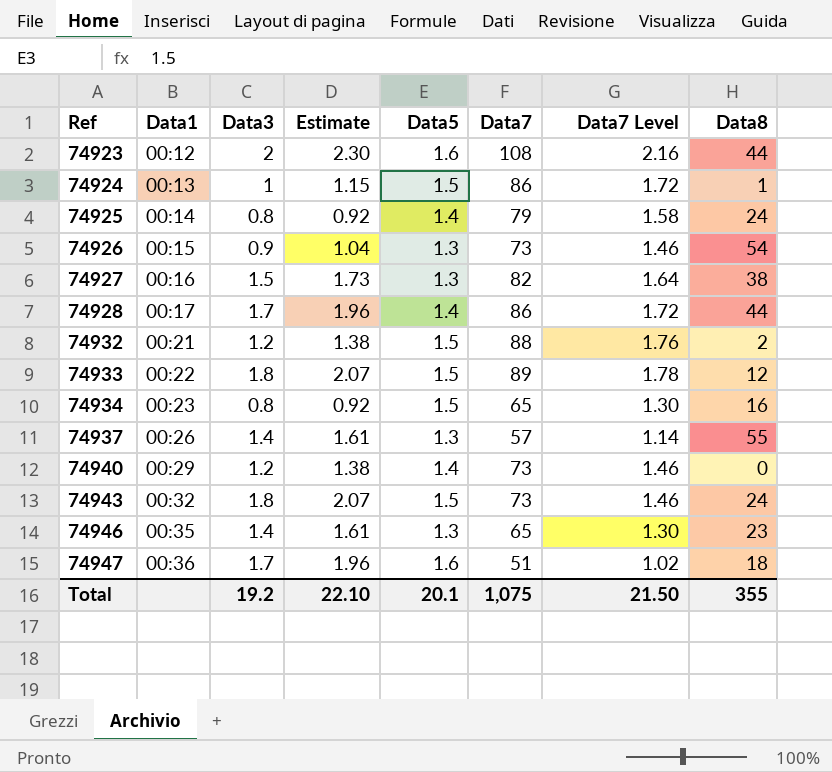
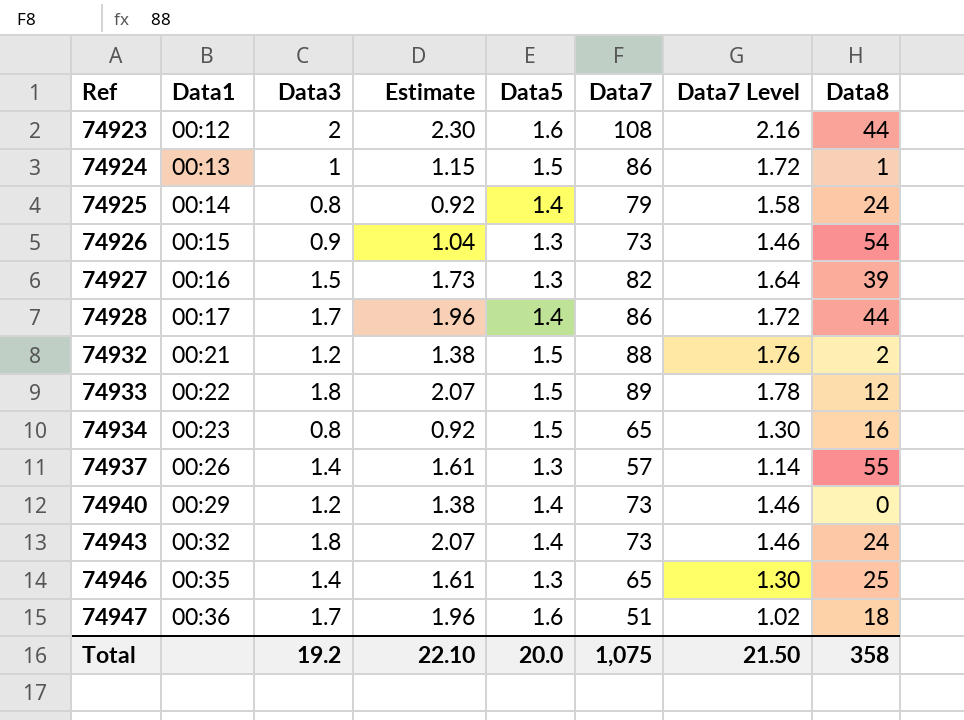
74927 | Data8: 38 -> 39
74943 | Data5: 1.5 -> 1.4
74946 | Data8: 23 -> 25
Total | Data5: 20.1 -> 20.0
Total | Data8: 355 -> 358

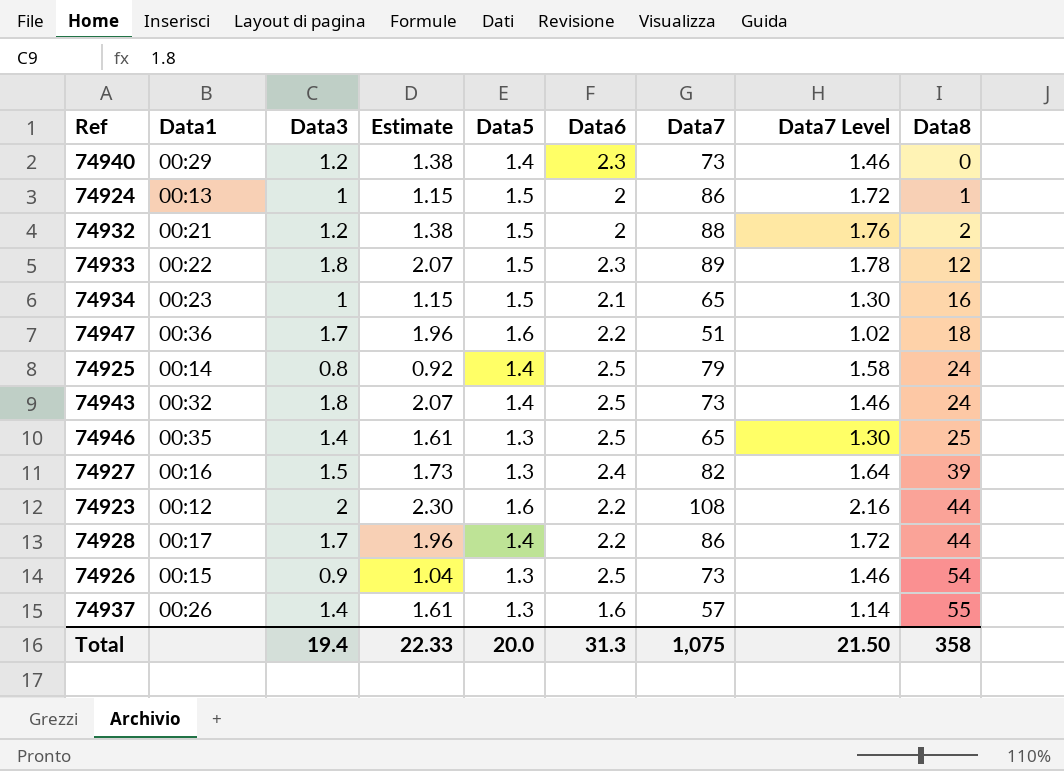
row order: Ref ascending -> Data8 ascending
column Data6 | position: none -> 6
74934 | Data3: 0.8 -> 1
74934 | Estimate: 0.92 -> 1.15
Total | Data3: 19.2 -> 19.4
Total | Estimate: 22.10 -> 22.33

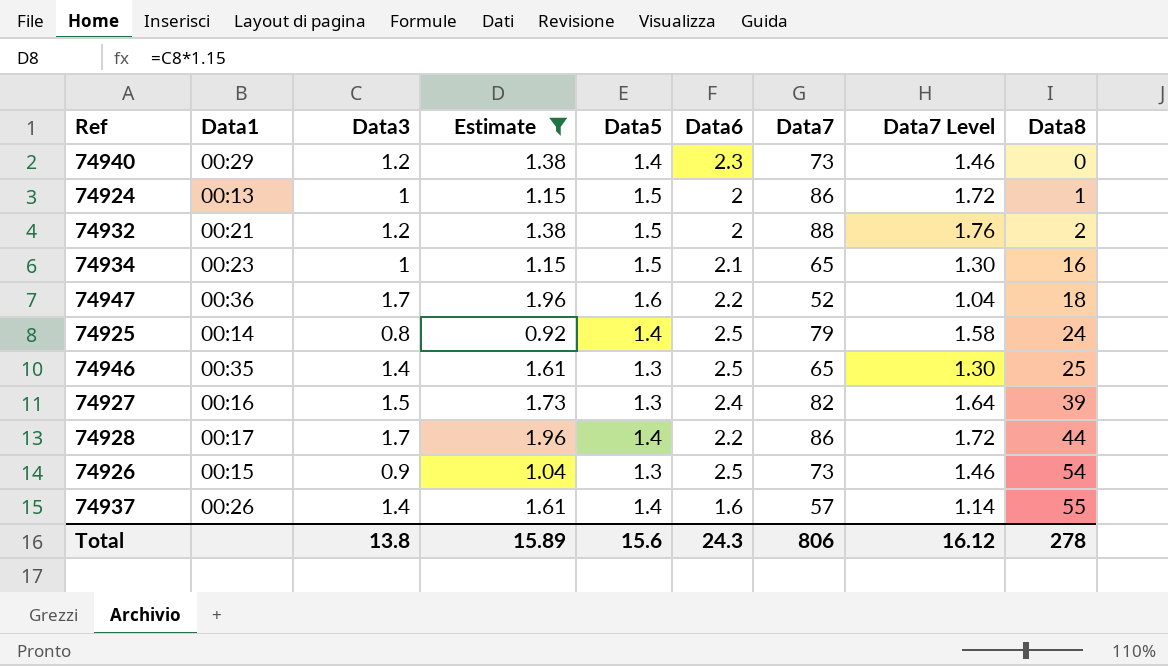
filter: none -> Estimate <= 1.96
74947 | Data7: 51 -> 52
74947 | Data7 Level: 1.02 -> 1.04
74937 | Data5: 1.3 -> 1.4
Total | Data3: 19.4 -> 13.8
Total | Estimate: 22.33 -> 15.89
Total | Data5: 20.0 -> 15.6
Total | Data6: 31.3 -> 24.3
Total | Data7: 1,075 -> 806
Total | Data7 Level: 21.50 -> 16.12
Total | Data8: 358 -> 278

